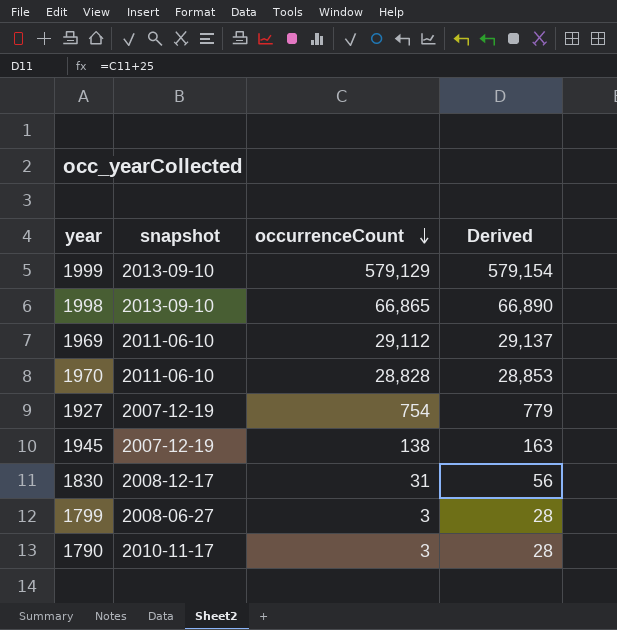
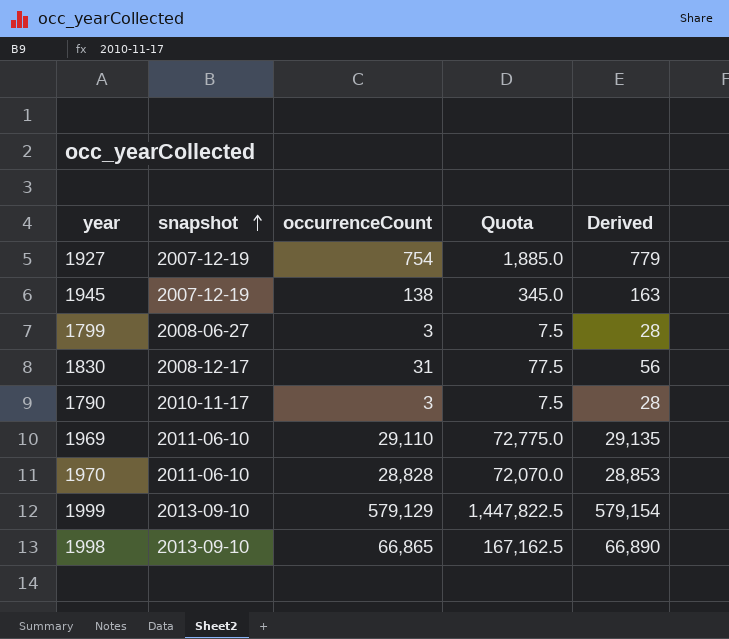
row order: occurrenceCount descending -> snapshot ascending
column Quota | formula: none -> [occurrenceCount] * 2.5
1969 | occurrenceCount: 29,112 -> 29,110
1969 | Derived: 29,137 -> 29,135

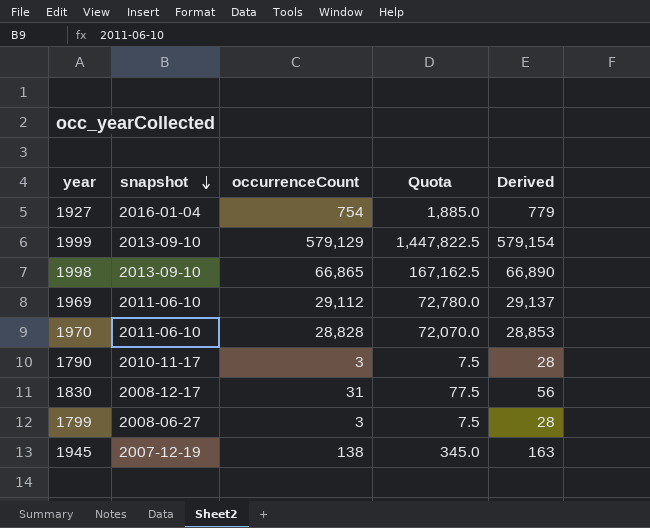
row order: snapshot ascending -> snapshot descending
1927 | snapshot: 2007-12-19 -> 2016-01-04
1969 | occurrenceCount: 29,110 -> 29,112
1969 | Quota: 72,775.0 -> 72,780.0
1969 | Derived: 29,135 -> 29,137

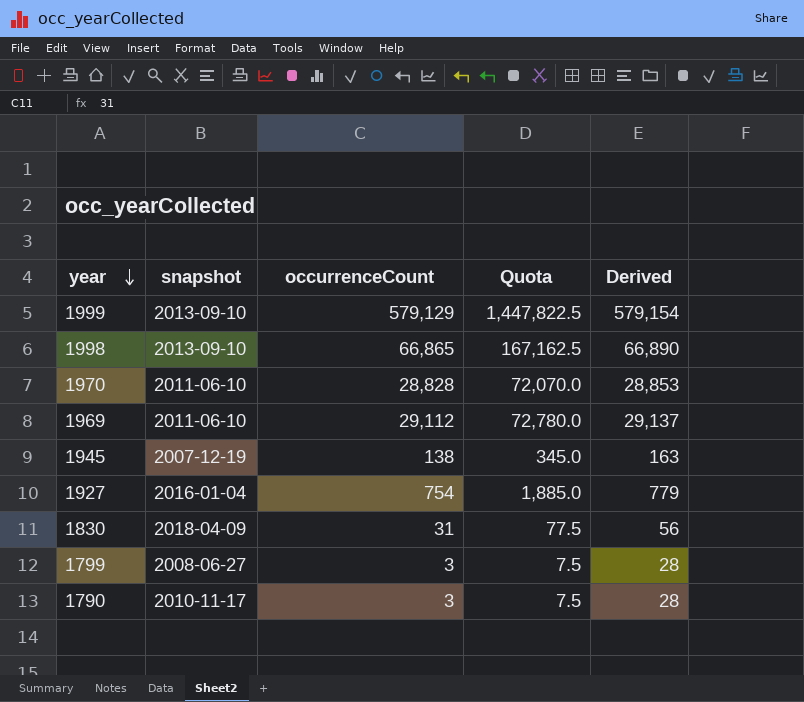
row order: snapshot descending -> year descending
1830 | snapshot: 2008-12-17 -> 2018-04-09

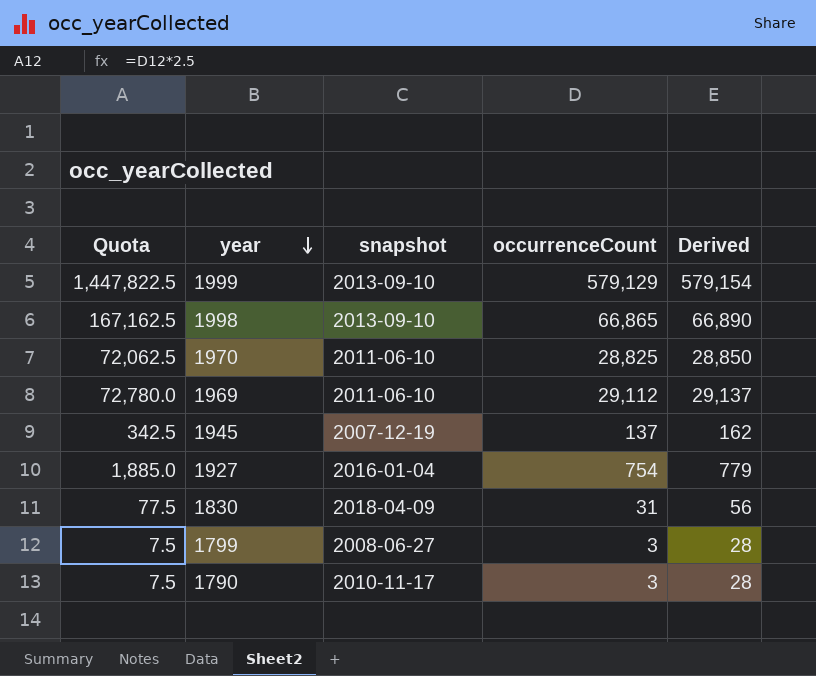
column Quota | position: 4 -> 1
1970 | Quota: 72,070.0 -> 72,062.5
1970 | occurrenceCount: 28,828 -> 28,825
1970 | Derived: 28,853 -> 28,850
1945 | Quota: 345.0 -> 342.5
1945 | occurrenceCount: 138 -> 137
1945 | Derived: 163 -> 162

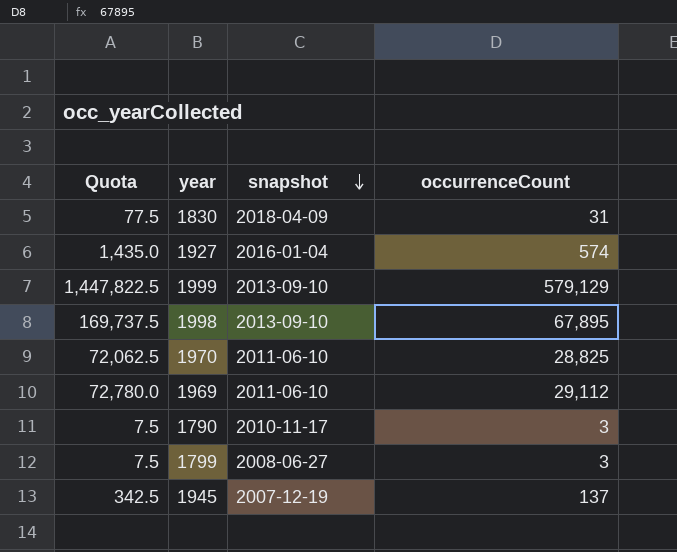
row order: year descending -> snapshot descending
column Derived | formula: [occurrenceCount] + 25 -> none
1927 | Quota: 1,885.0 -> 1,435.0
1927 | occurrenceCount: 754 -> 574
1998 | Quota: 167,162.5 -> 169,737.5
1998 | occurrenceCount: 66,865 -> 67,895

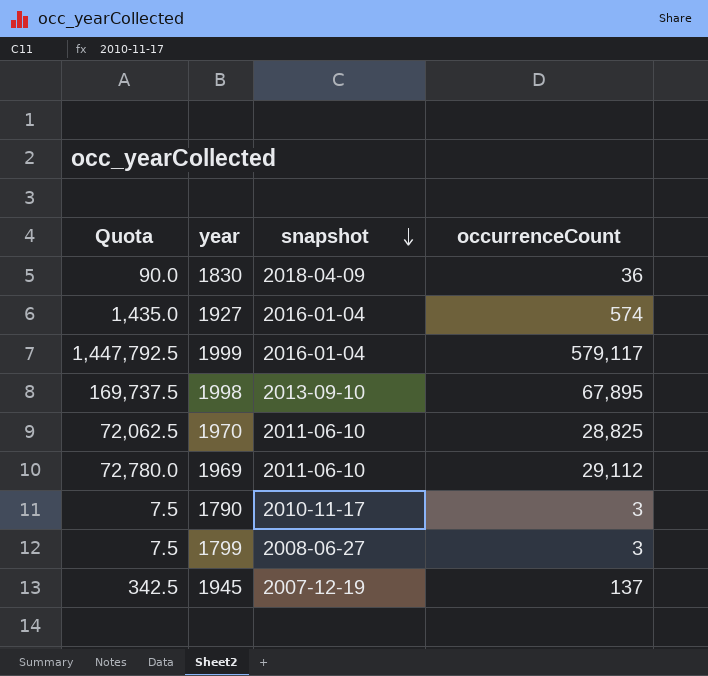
1830 | Quota: 77.5 -> 90.0
1830 | occurrenceCount: 31 -> 36
1999 | Quota: 1,447,822.5 -> 1,447,792.5
1999 | snapshot: 2013-09-10 -> 2016-01-04
1999 | occurrenceCount: 579,129 -> 579,117

